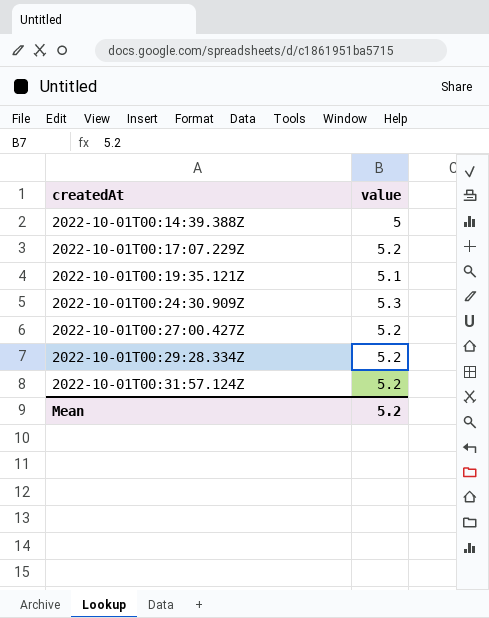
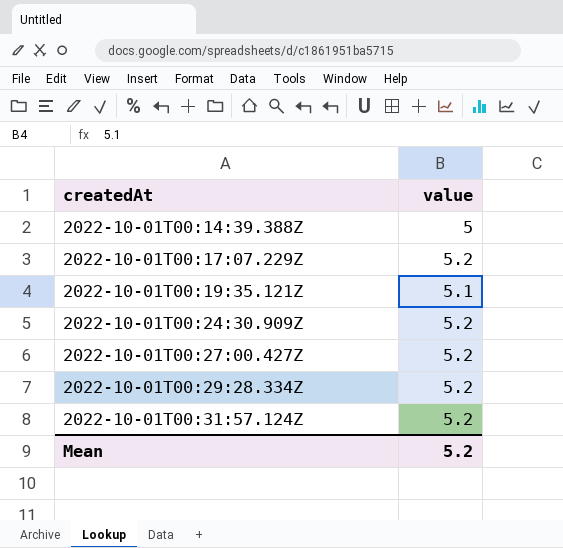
2022-10-01T00:24:30.909Z | value: 5.3 -> 5.2

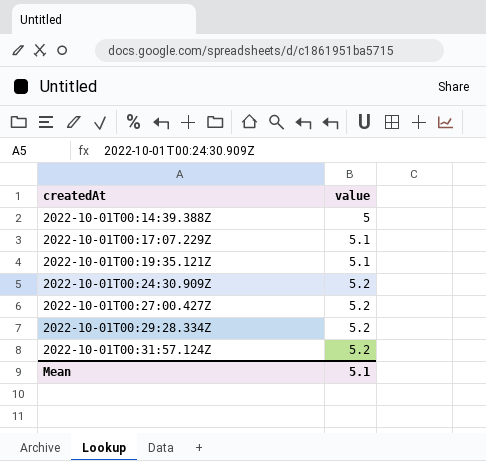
2022-10-01T00:17:07.229Z | value: 5.2 -> 5.1
Mean | value: 5.2 -> 5.1

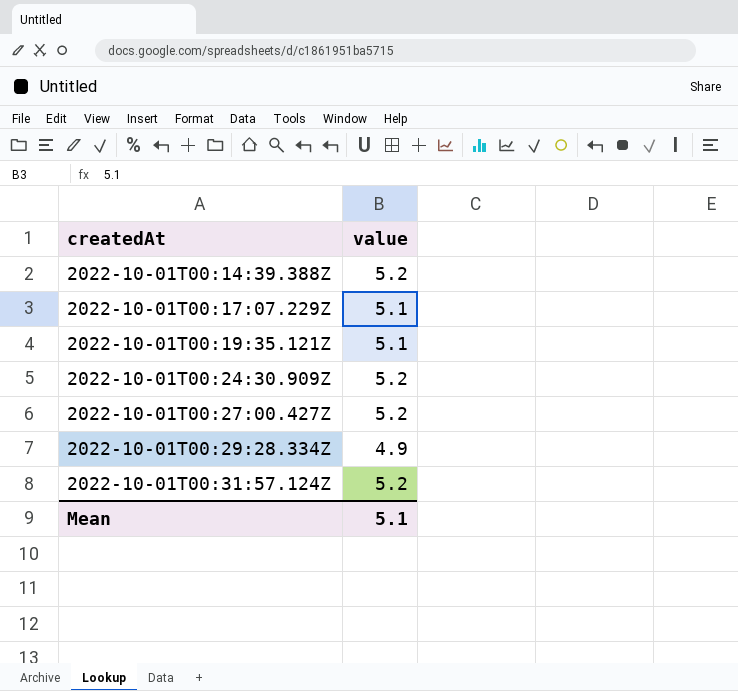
2022-10-01T00:14:39.388Z | value: 5 -> 5.2
2022-10-01T00:29:28.334Z | value: 5.2 -> 4.9

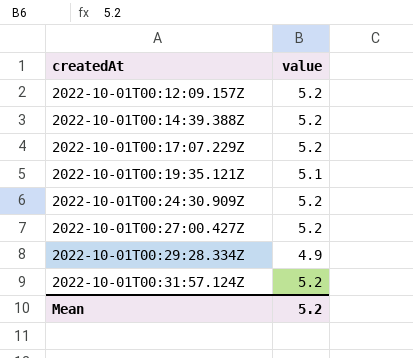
row 2022-10-01T00:12:09.157Z: none -> 5.2
2022-10-01T00:17:07.229Z | value: 5.1 -> 5.2
Mean | value: 5.1 -> 5.2

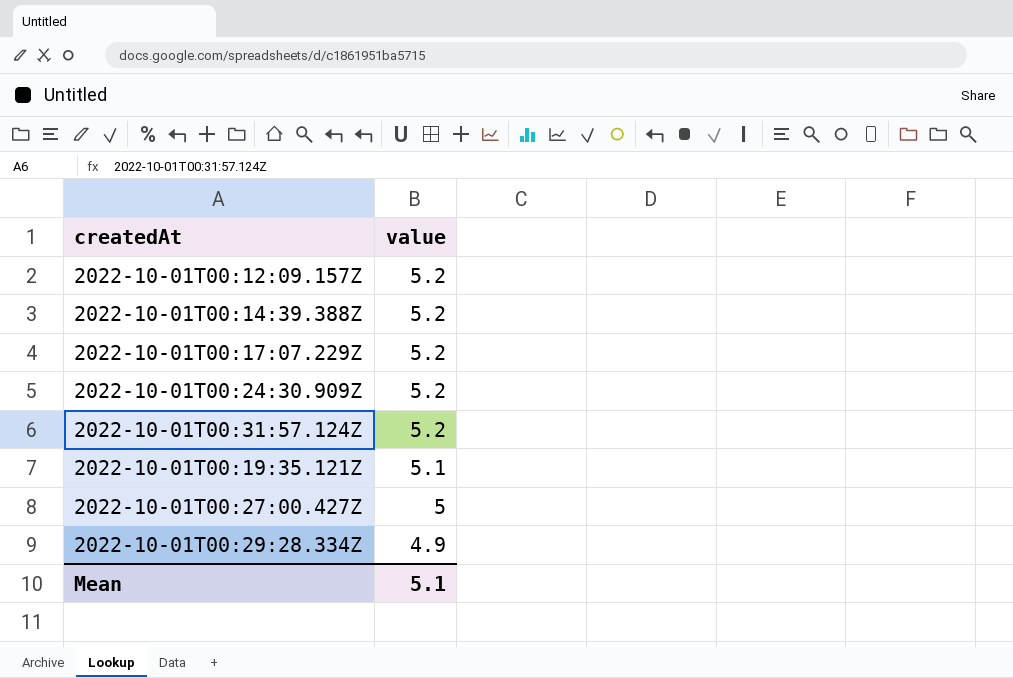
row order: createdAt ascending -> value descending
2022-10-01T00:27:00.427Z | value: 5.2 -> 5
Mean | value: 5.2 -> 5.1

